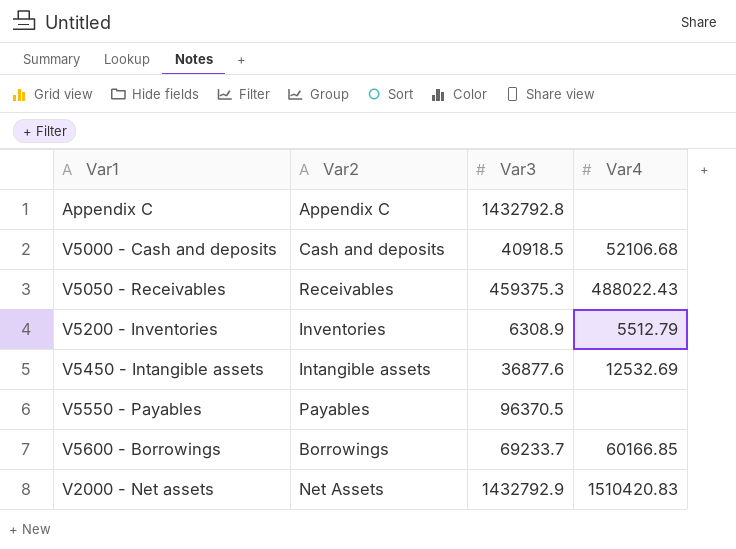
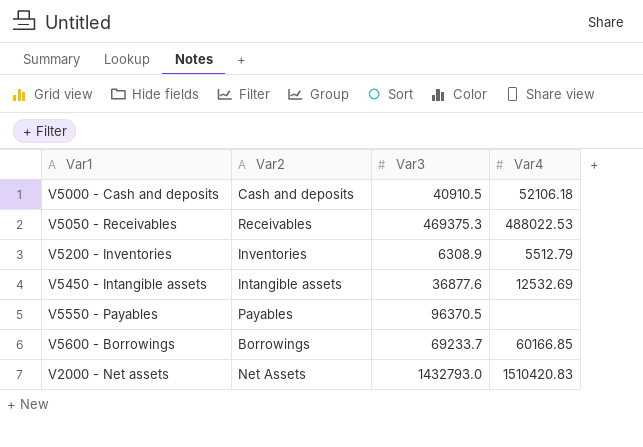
row Appendix C: Appendix C | 1432792.8 | none -> none
V5000 - Cash and deposits | Var3: 40918.5 -> 40910.5
V5000 - Cash and deposits | Var4: 52106.68 -> 52106.18
V5050 - Receivables | Var3: 459375.3 -> 469375.3
V5050 - Receivables | Var4: 488022.43 -> 488022.53
V2000 - Net assets | Var3: 1432792.9 -> 1432793.0

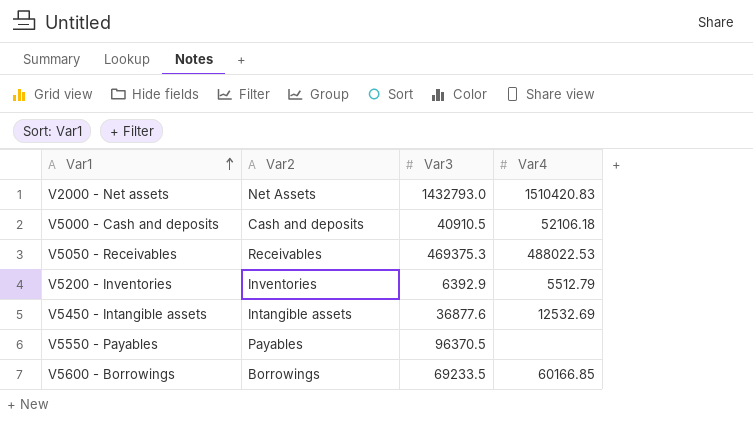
row order: none -> Var1 ascending
V5200 - Inventories | Var3: 6308.9 -> 6392.9
V5600 - Borrowings | Var3: 69233.7 -> 69233.5

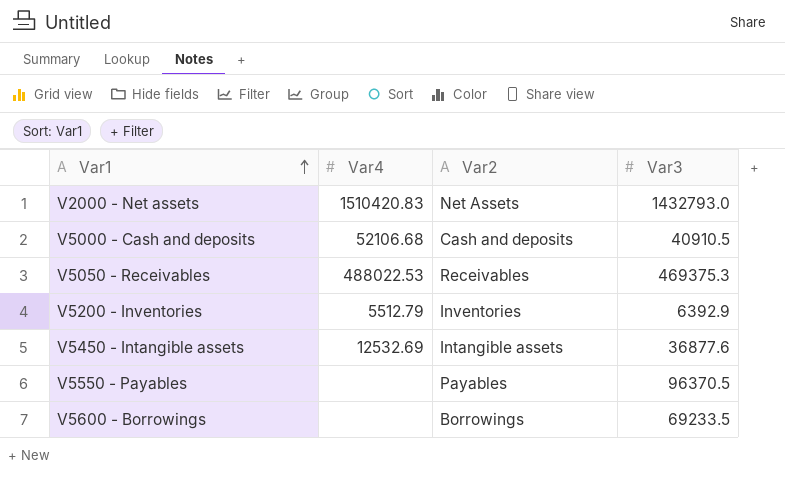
column Var4 | position: 4 -> 2
V5000 - Cash and deposits | Var4: 52106.18 -> 52106.68
V5600 - Borrowings | Var4: 60166.85 -> none

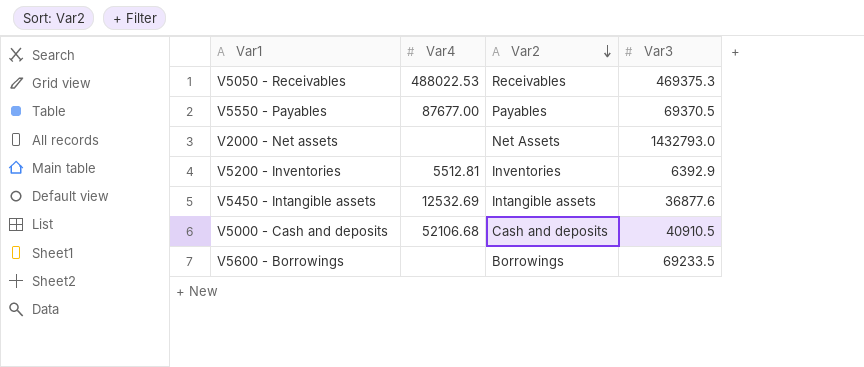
row order: Var1 ascending -> Var2 descending
V5550 - Payables | Var4: none -> 87677.00
V5550 - Payables | Var3: 96370.5 -> 69370.5
V2000 - Net assets | Var4: 1510420.83 -> none
V5200 - Inventories | Var4: 5512.79 -> 5512.81

